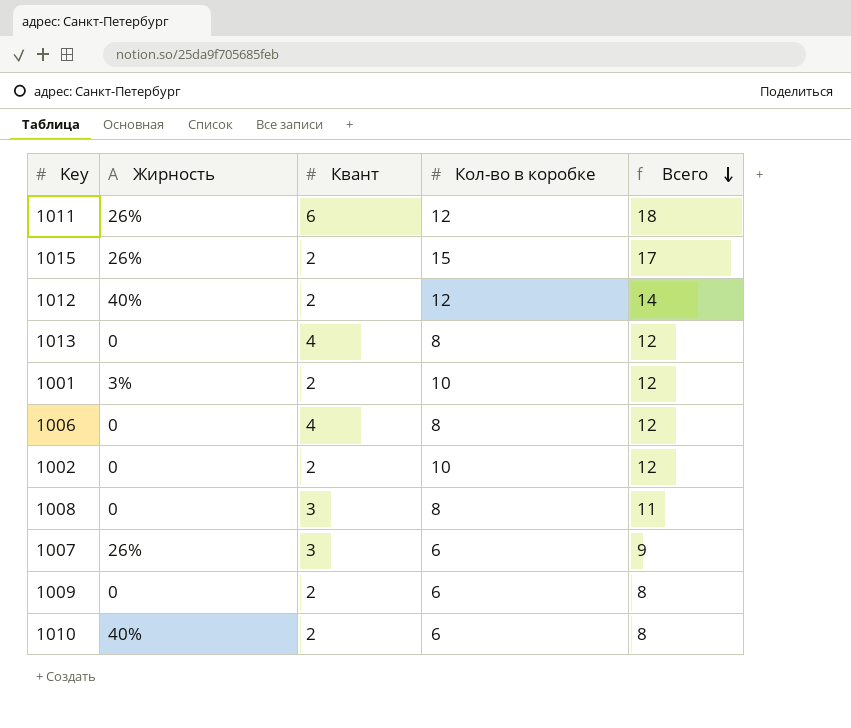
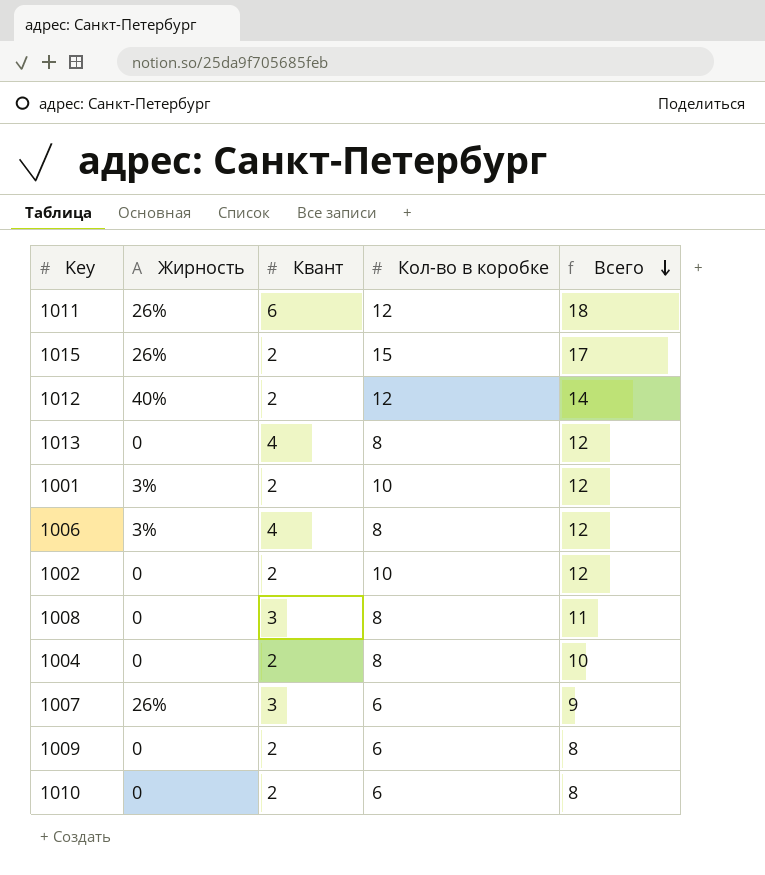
1006 | Жирность: 0 -> 3%
row 1004: none -> 0 | 2 | 8 | 10
1010 | Жирность: 40% -> 0

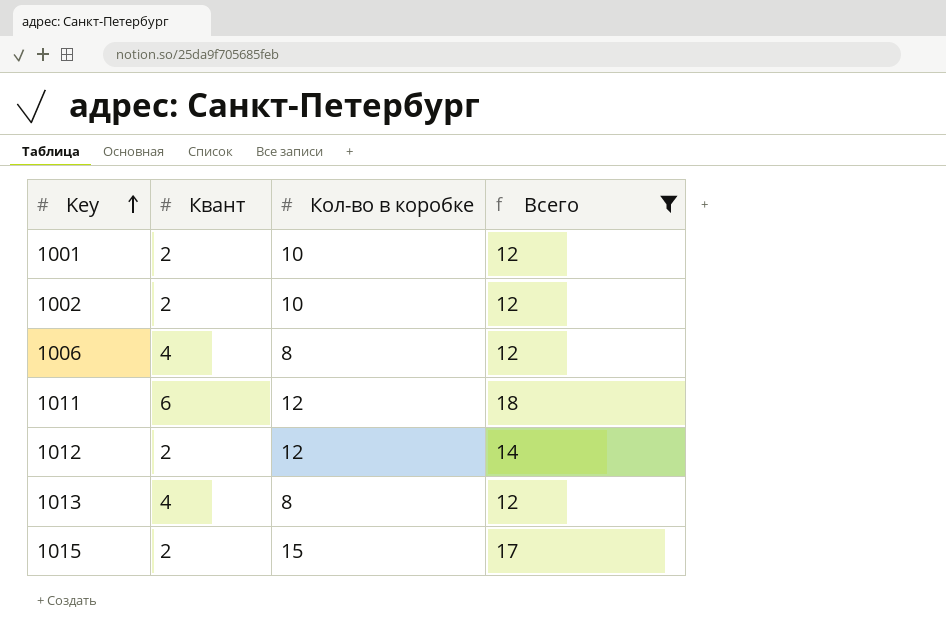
filter: none -> Всего >= 12
row order: Всего descending -> Key ascending
column Жирность | position: 2 -> none

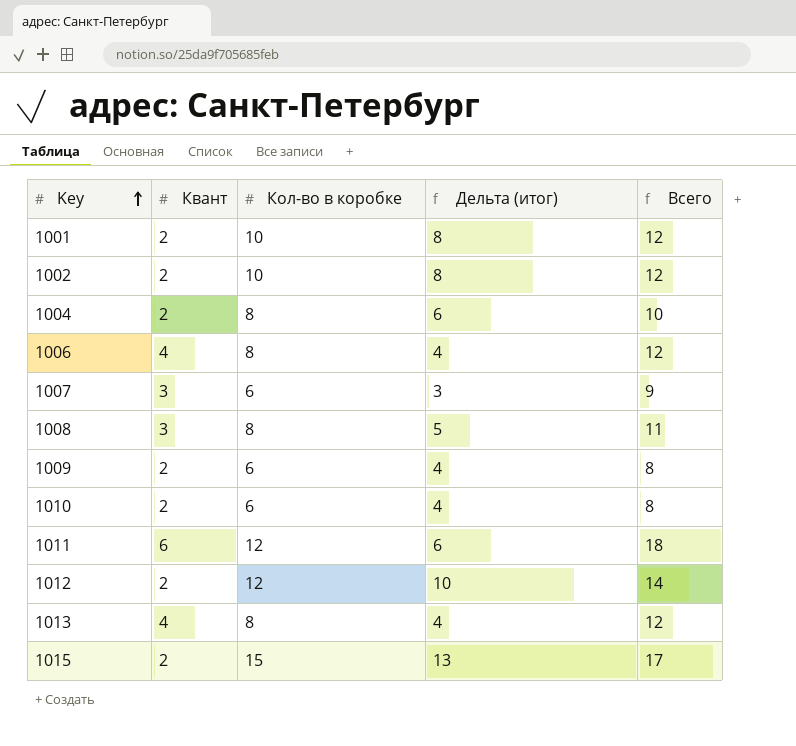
filter: Всего >= 12 -> none
column Дельта (итог) | formula: none -> [Кол-во в коробке] - [Квант]

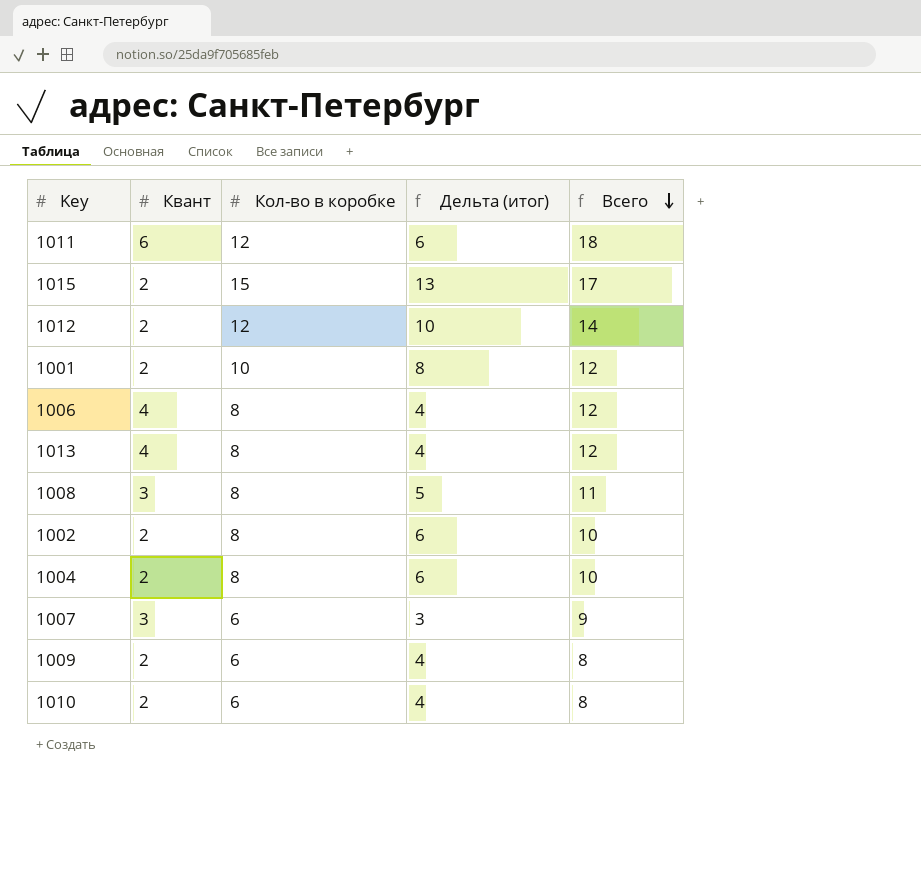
row order: Key ascending -> Всего descending
1002 | Кол-во в коробке: 10 -> 8
1002 | Дельта (итог): 8 -> 6
1002 | Всего: 12 -> 10

